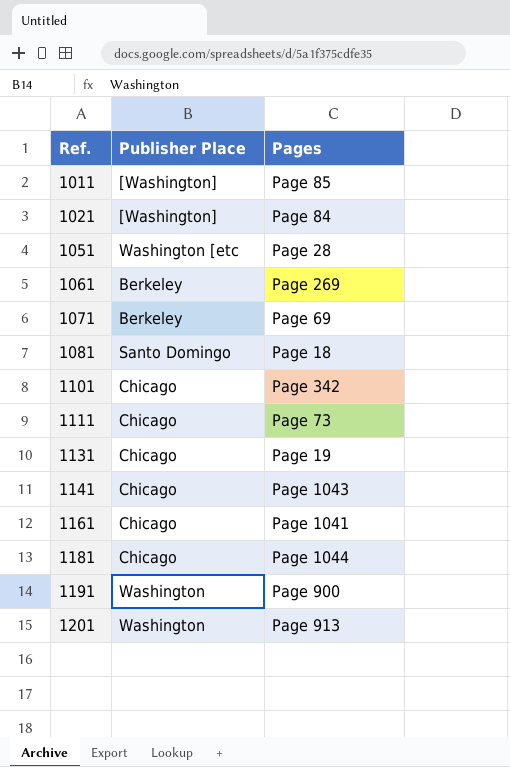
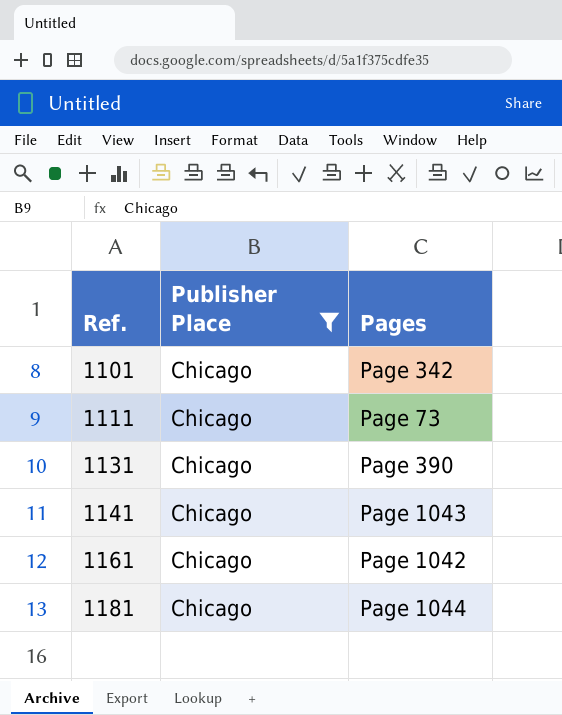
filter: none -> Publisher Place = Chicago
1131 | Pages: Page 19 -> Page 390
1161 | Pages: Page 1041 -> Page 1042

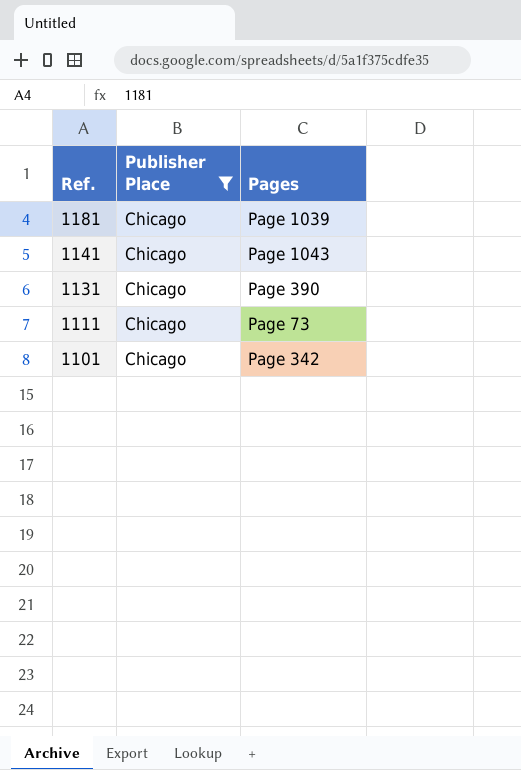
row order: Ref. ascending -> Ref. descending
row 1161: Chicago | Page 1042 -> none
1181 | Pages: Page 1044 -> Page 1039

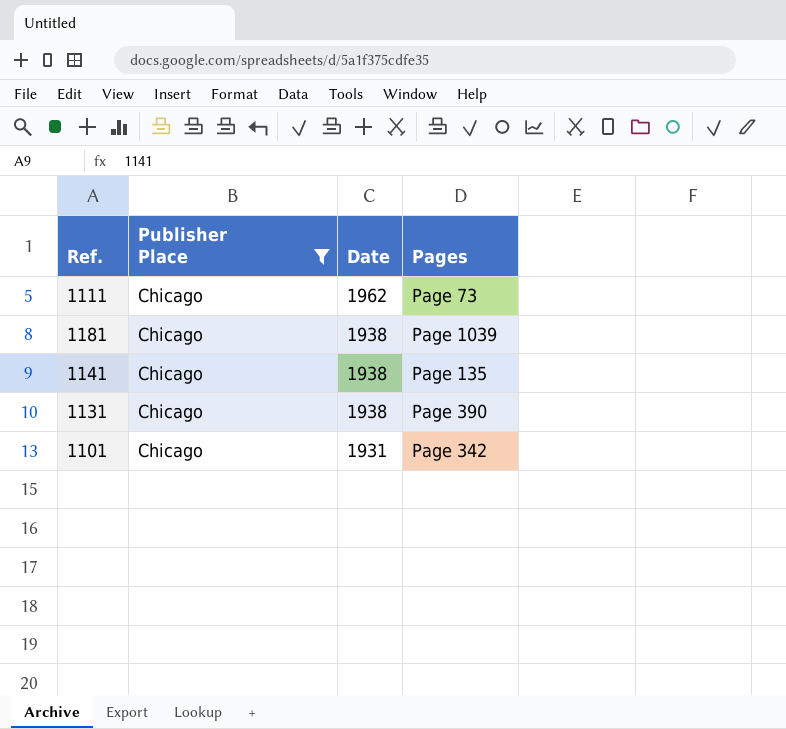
row order: Ref. descending -> Date descending
column Date | position: none -> 3
1141 | Pages: Page 1043 -> Page 135

